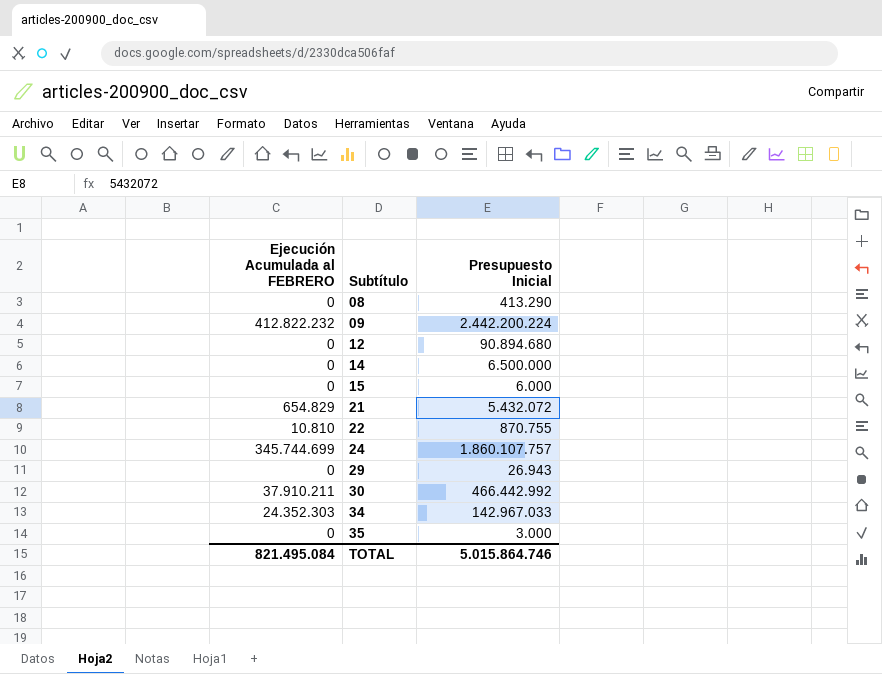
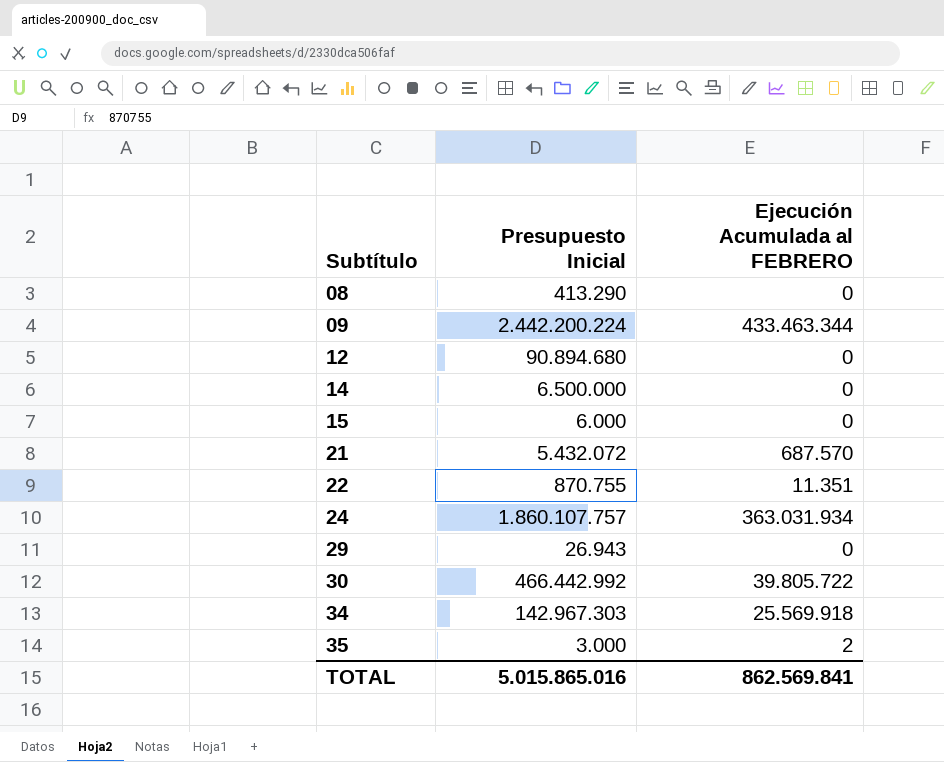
column Ejecución Acumulada al FEBRERO | position: 1 -> 3
09 | Ejecución Acumulada al FEBRERO: 412.822.232 -> 433.463.344
21 | Ejecución Acumulada al FEBRERO: 654.829 -> 687.570
22 | Ejecución Acumulada al FEBRERO: 10.810 -> 11.351
24 | Ejecución Acumulada al FEBRERO: 345.744.699 -> 363.031.934
30 | Ejecución Acumulada al FEBRERO: 37.910.211 -> 39.805.722
34 | Presupuesto Inicial: 142.967.033 -> 142.967.303
34 | Ejecución Acumulada al FEBRERO: 24.352.303 -> 25.569.918
35 | Ejecución Acumulada al FEBRERO: 0 -> 2
TOTAL | Presupuesto Inicial: 5.015.864.746 -> 5.015.865.016
TOTAL | Ejecución Acumulada al FEBRERO: 821.495.084 -> 862.569.841

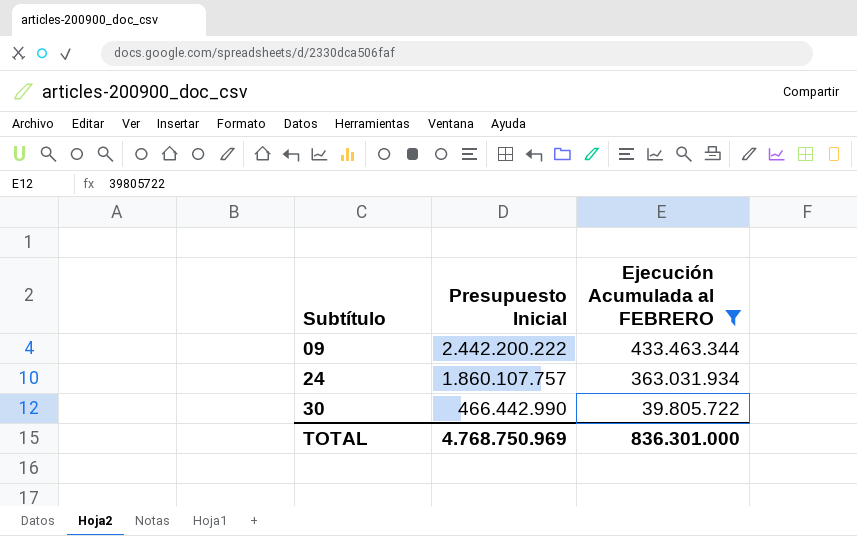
filter: none -> Ejecución Acumulada al FEBRERO >= 39.805.722
09 | Presupuesto Inicial: 2.442.200.224 -> 2.442.200.222
30 | Presupuesto Inicial: 466.442.992 -> 466.442.990
TOTAL | Presupuesto Inicial: 5.015.865.016 -> 4.768.750.969
TOTAL | Ejecución Acumulada al FEBRERO: 862.569.841 -> 836.301.000

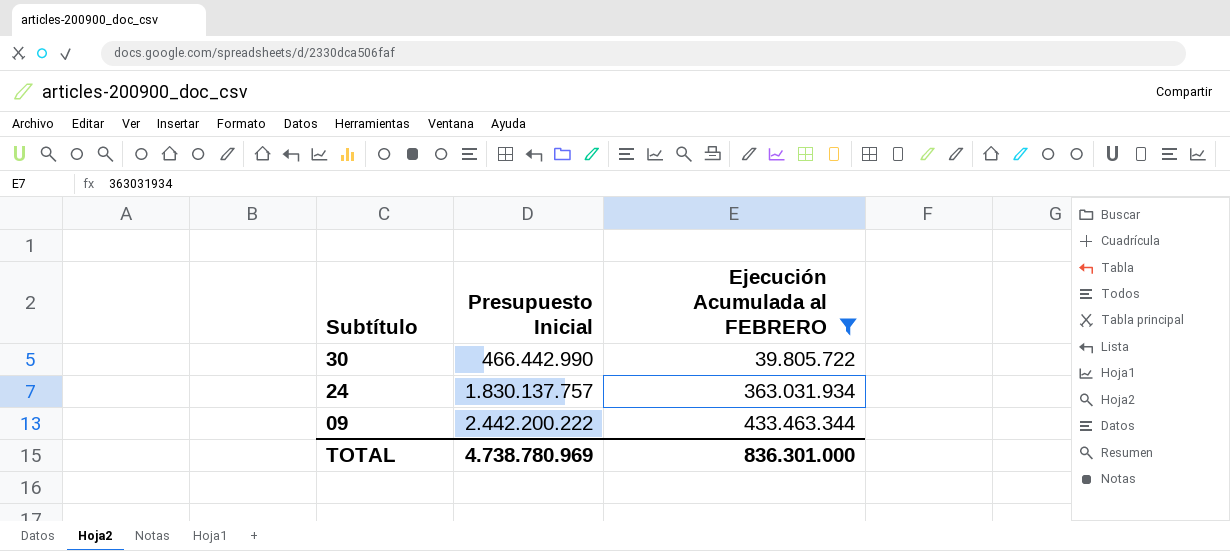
row order: Subtítulo ascending -> Subtítulo descending
24 | Presupuesto Inicial: 1.860.107.757 -> 1.830.137.757
TOTAL | Presupuesto Inicial: 4.768.750.969 -> 4.738.780.969

